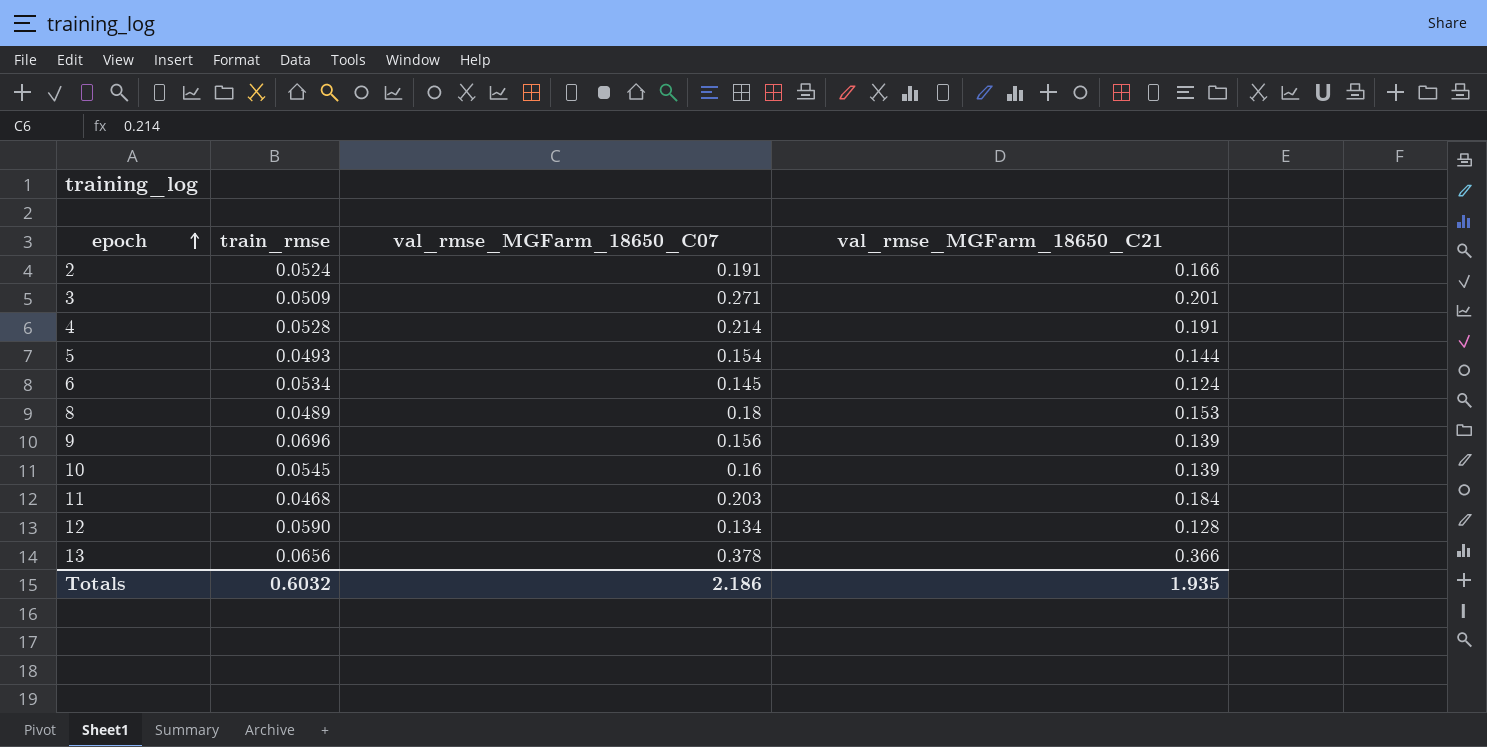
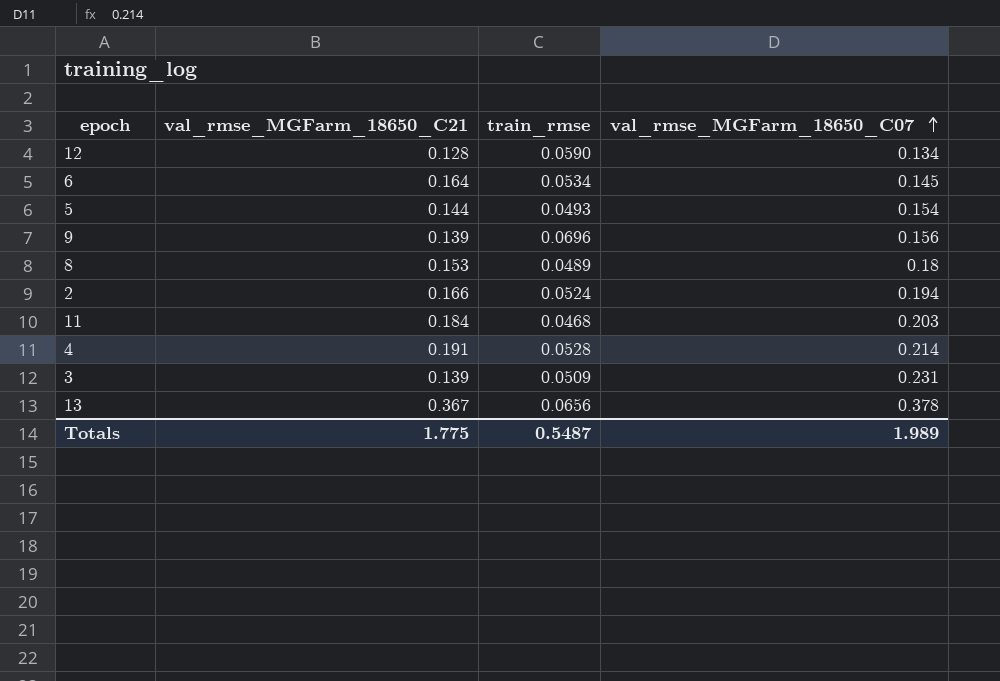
row order: epoch ascending -> val_rmse_MGFarm_18650_C07 ascending
column val_rmse_MGFarm_18650_C21 | position: 4 -> 2
row 10: 0.0545 | 0.16 | 0.139 -> none
6 | val_rmse_MGFarm_18650_C21: 0.124 -> 0.164
2 | val_rmse_MGFarm_18650_C07: 0.191 -> 0.194
3 | val_rmse_MGFarm_18650_C21: 0.201 -> 0.139
3 | val_rmse_MGFarm_18650_C07: 0.271 -> 0.231
13 | val_rmse_MGFarm_18650_C21: 0.366 -> 0.367
Totals | val_rmse_MGFarm_18650_C21: 1.935 -> 1.775
Totals | train_rmse: 0.6032 -> 0.5487
Totals | val_rmse_MGFarm_18650_C07: 2.186 -> 1.989

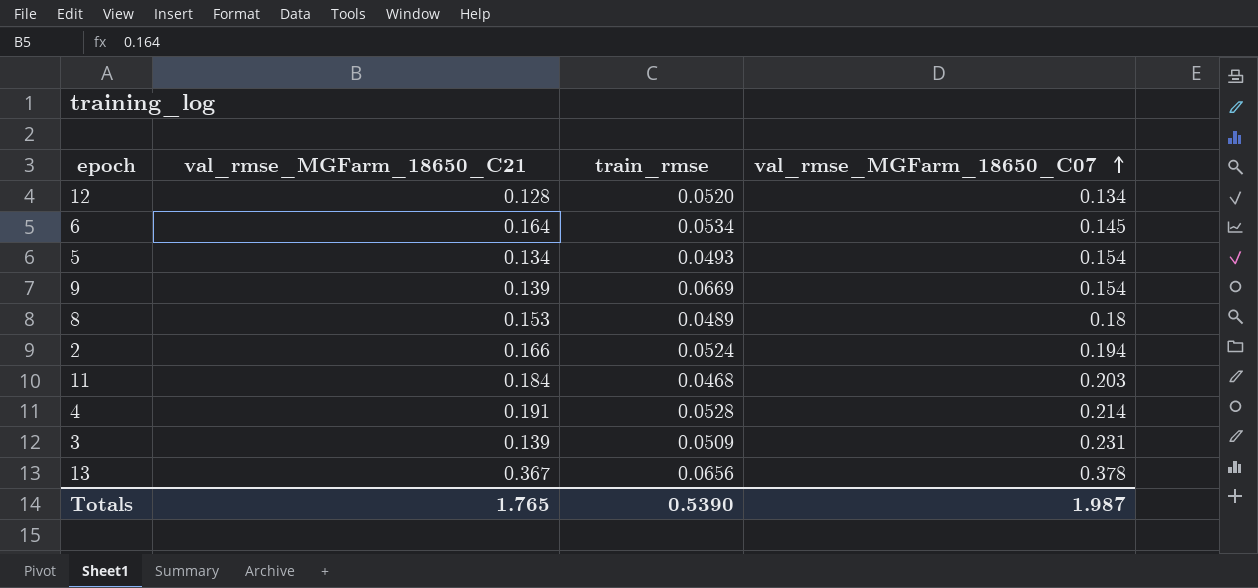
12 | train_rmse: 0.0590 -> 0.0520
5 | val_rmse_MGFarm_18650_C21: 0.144 -> 0.134
9 | train_rmse: 0.0696 -> 0.0669
9 | val_rmse_MGFarm_18650_C07: 0.156 -> 0.154
Totals | val_rmse_MGFarm_18650_C21: 1.775 -> 1.765
Totals | train_rmse: 0.5487 -> 0.5390
Totals | val_rmse_MGFarm_18650_C07: 1.989 -> 1.987

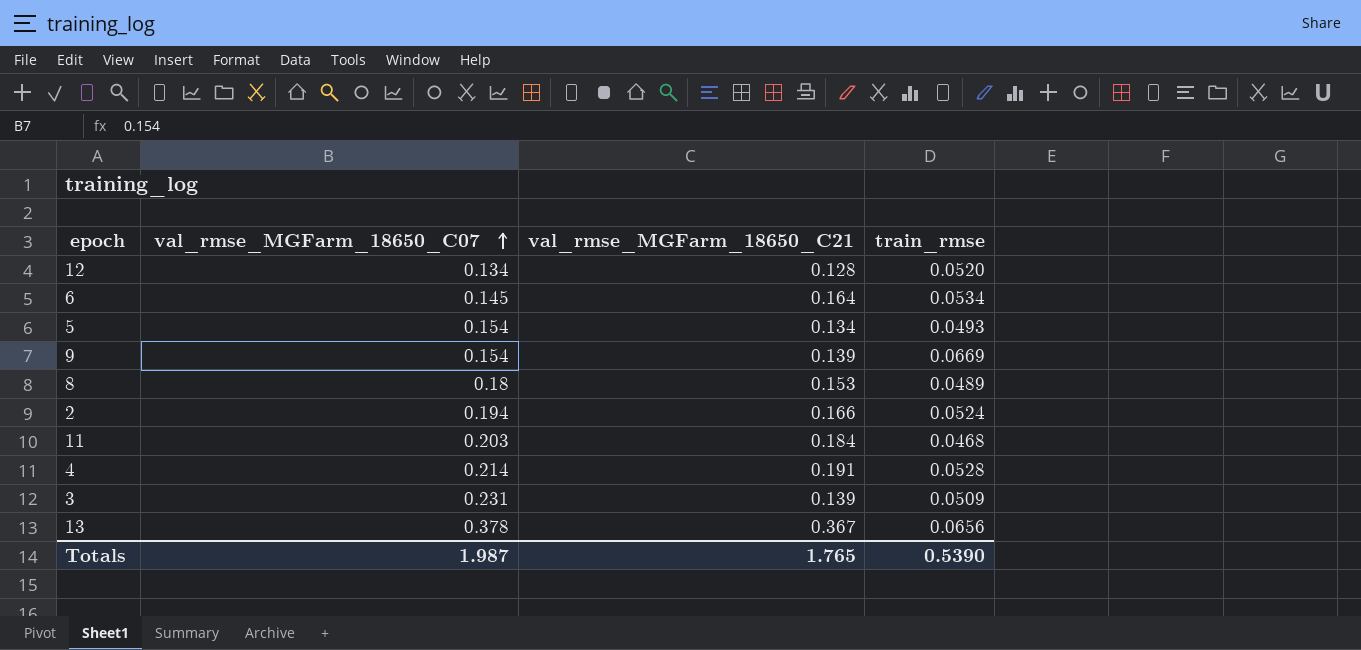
column val_rmse_MGFarm_18650_C07 | position: 4 -> 2

